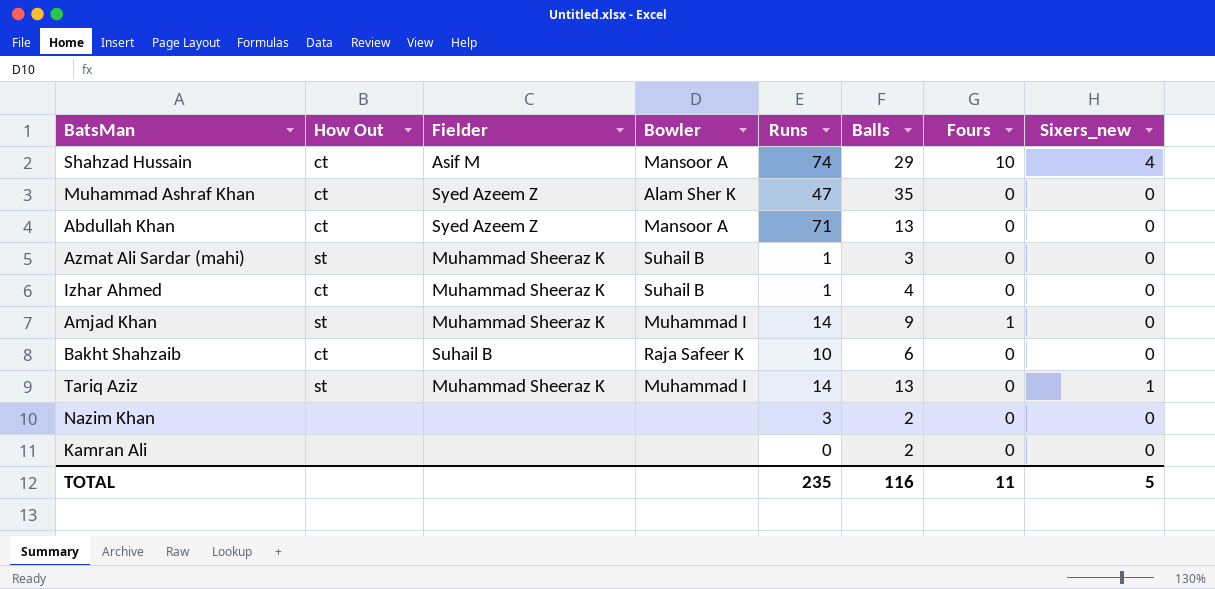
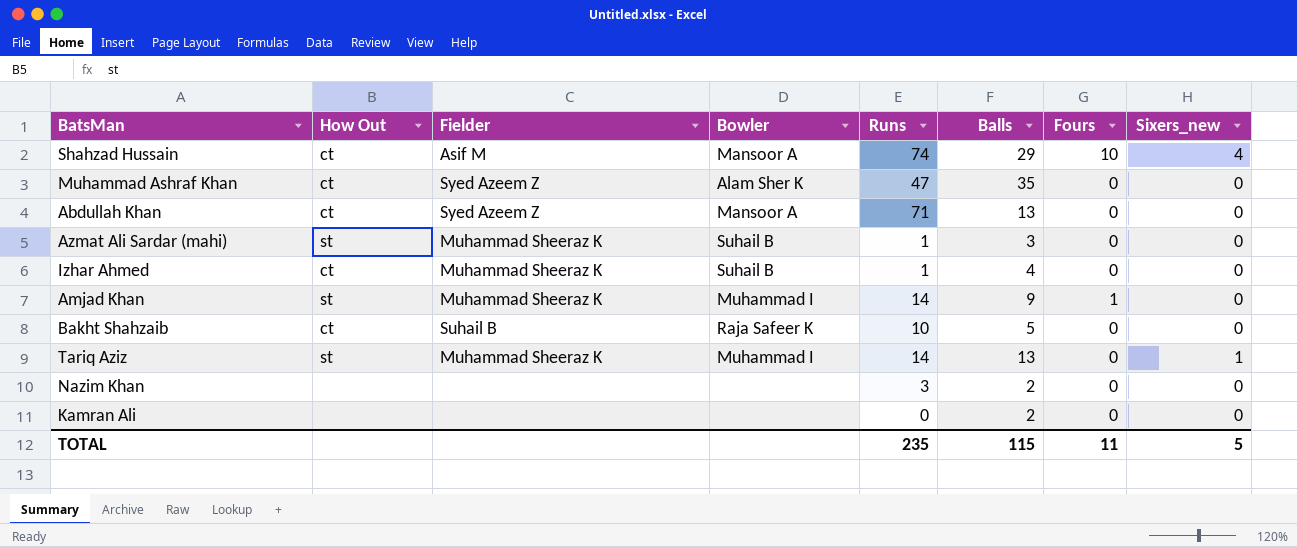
Bakht Shahzaib | Balls: 6 -> 5
TOTAL | Balls: 116 -> 115

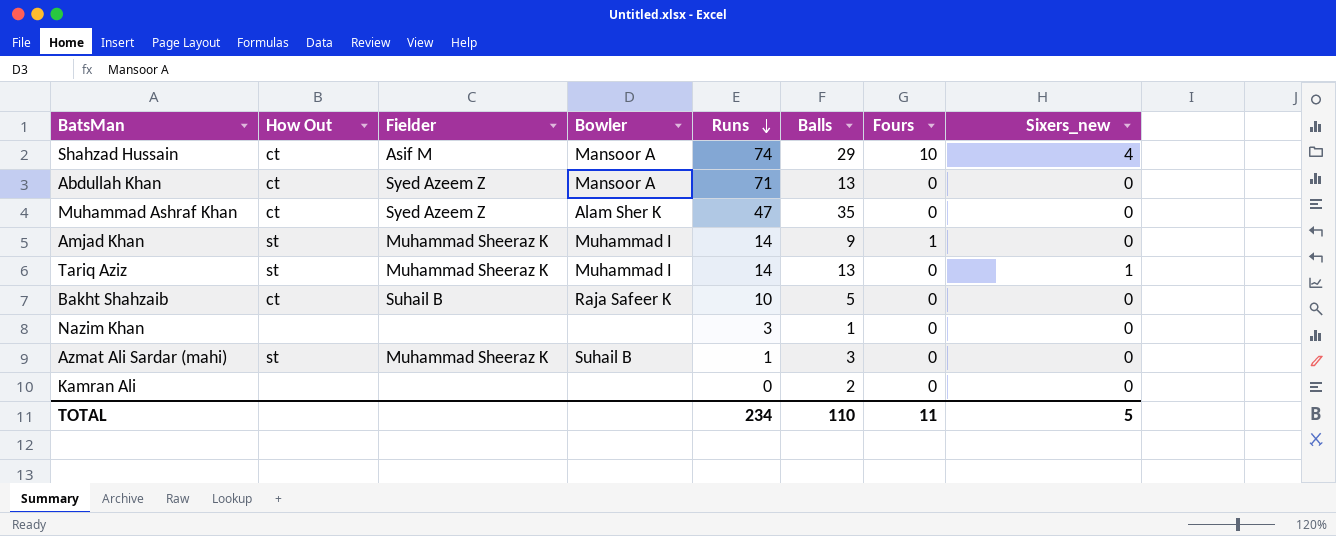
row order: none -> Runs descending
row Izhar Ahmed: ct | Muhammad Sheeraz K | Suhail B | 1 | 4 | 0 | 0 -> none
Nazim Khan | Balls: 2 -> 1
TOTAL | Runs: 235 -> 234
TOTAL | Balls: 115 -> 110

